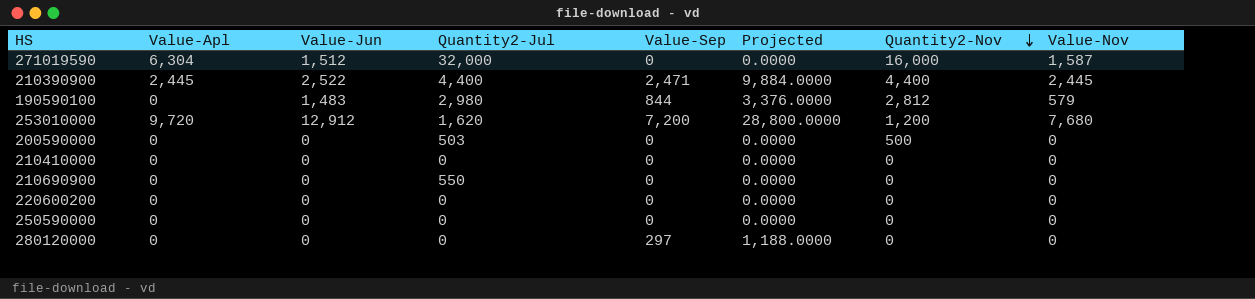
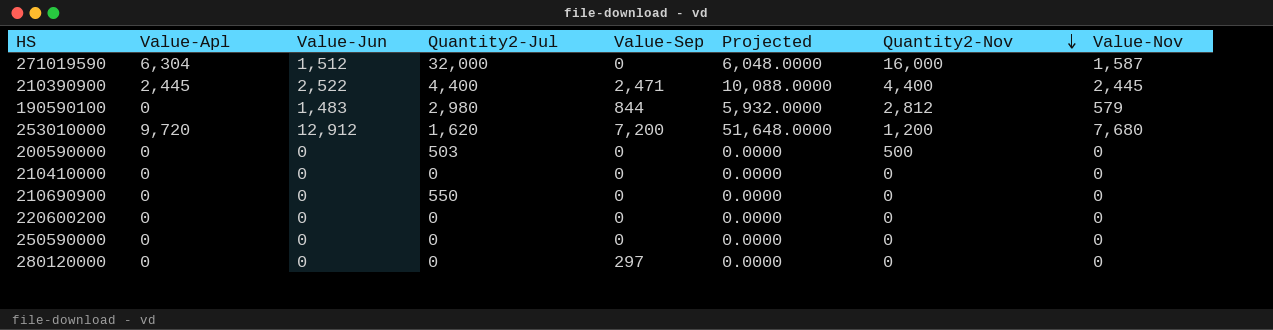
column Projected | formula: [Value-Sep] * 4 -> [Value-Jun] * 4

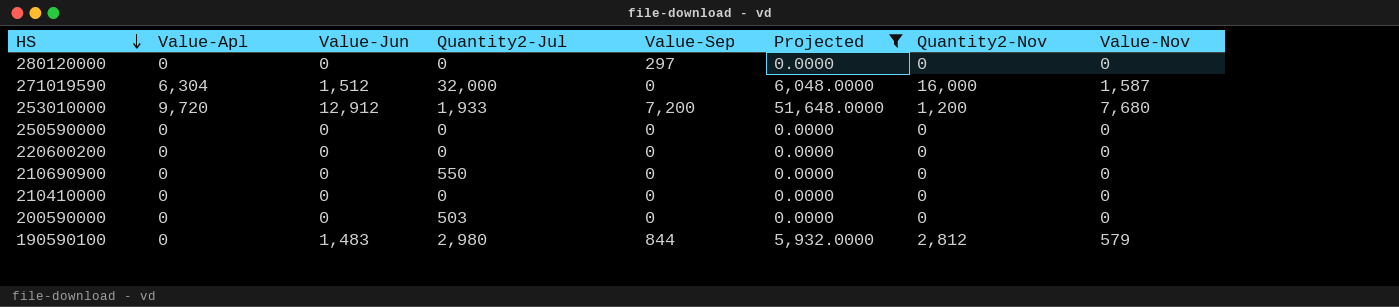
filter: none -> Projected != 10,088.0000
row order: Quantity2-Nov descending -> HS descending
253010000 | Quantity2-Jul: 1,620 -> 1,933
200590000 | Quantity2-Nov: 500 -> 0

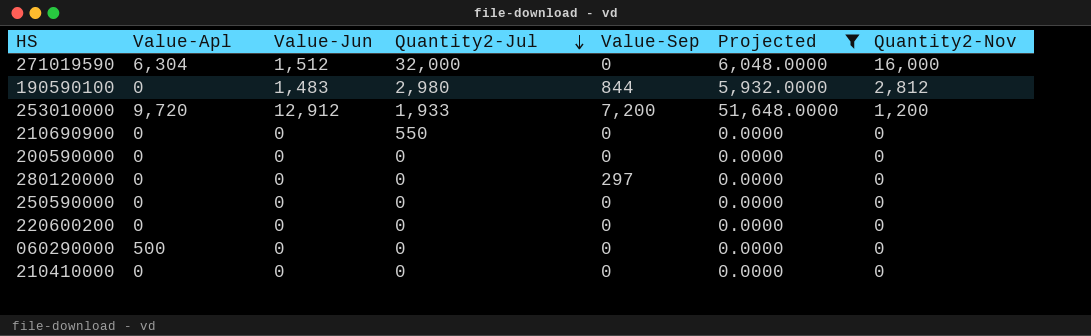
row order: HS descending -> Quantity2-Jul descending
column Value-Nov | position: 8 -> none
200590000 | Quantity2-Jul: 503 -> 0
row 060290000: none -> 500 | 0 | 0 | 0 | 0.0000 | 0

